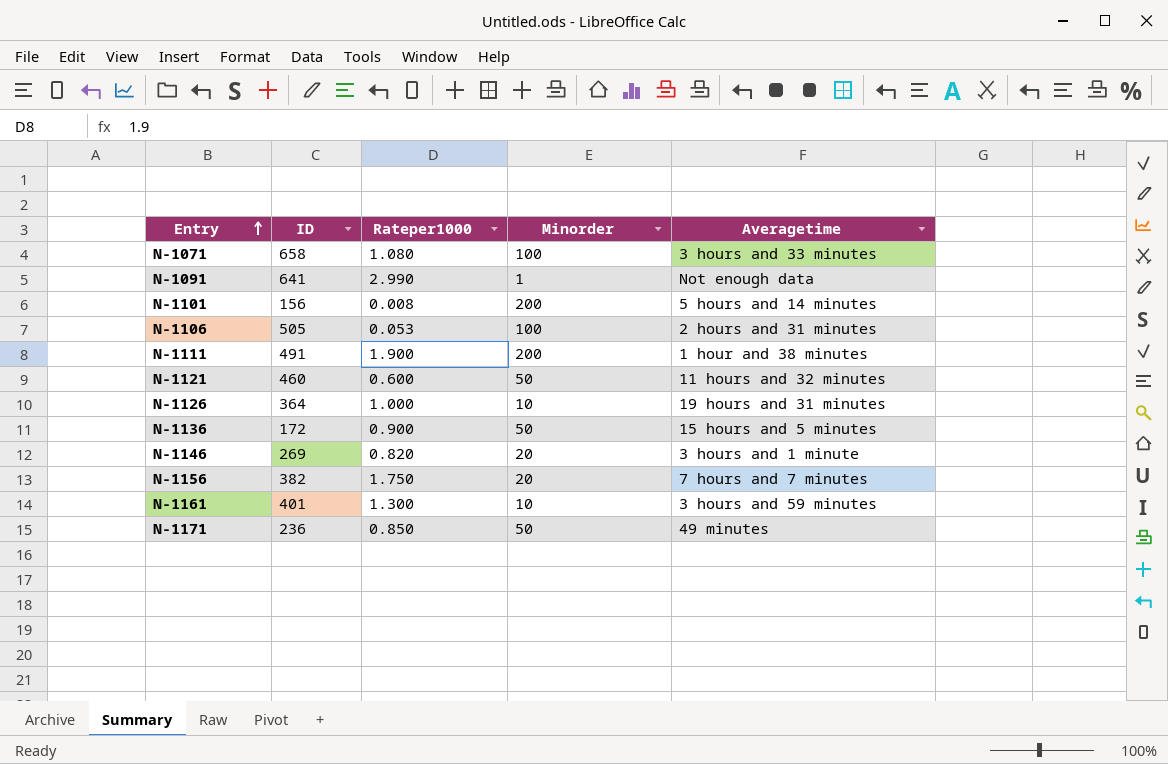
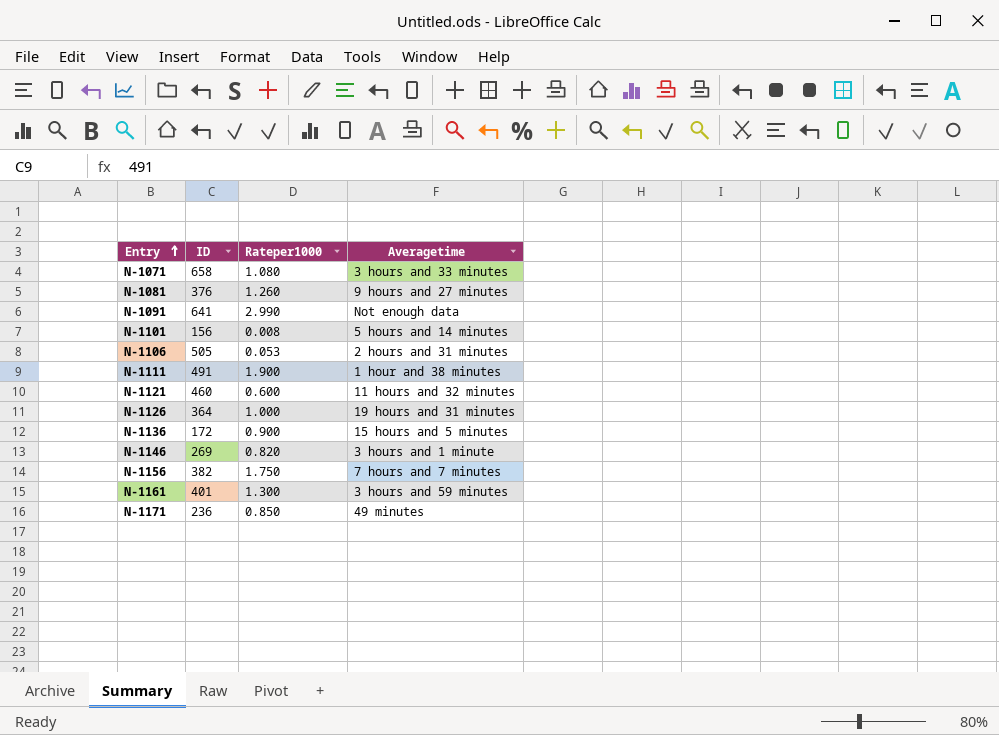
column Minorder | position: 4 -> none
row N-1081: none -> 376 | 1.260 | 9 hours and 27 minutes

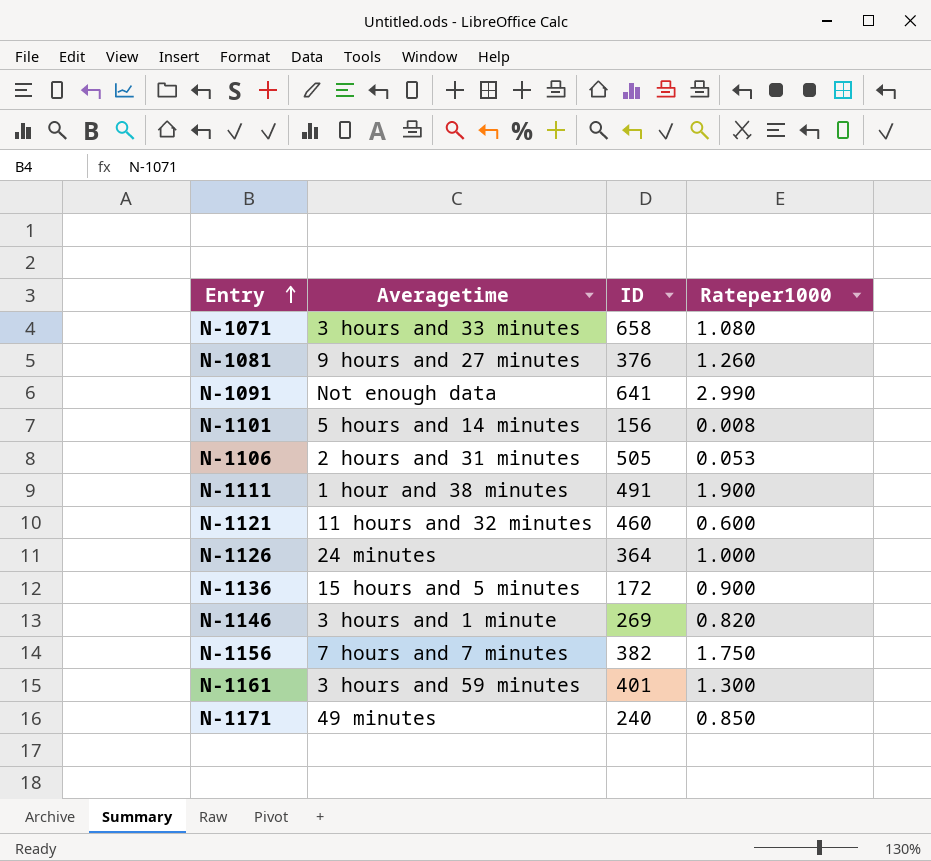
column Averagetime | position: 4 -> 2
N-1126 | Averagetime: 19 hours and 31 minutes -> 24 minutes
N-1171 | ID: 236 -> 240

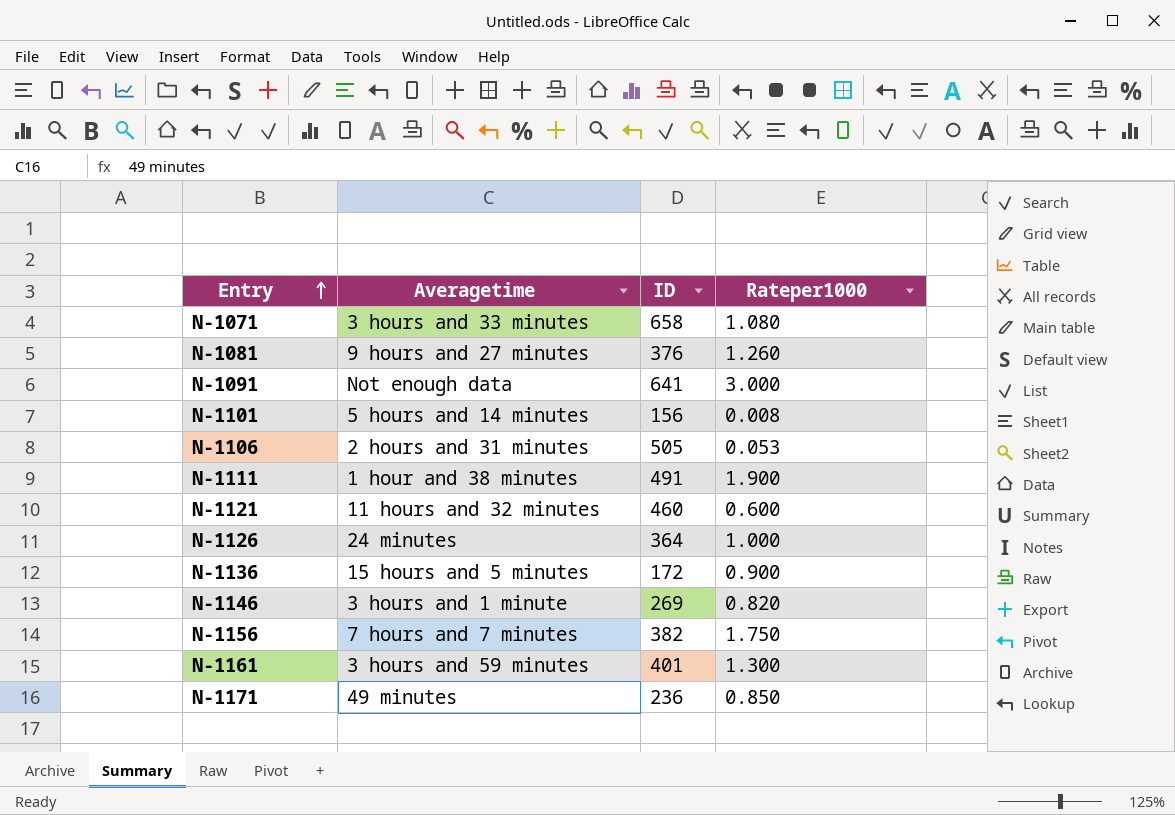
N-1091 | Rateper1000: 2.990 -> 3.000
N-1171 | ID: 240 -> 236

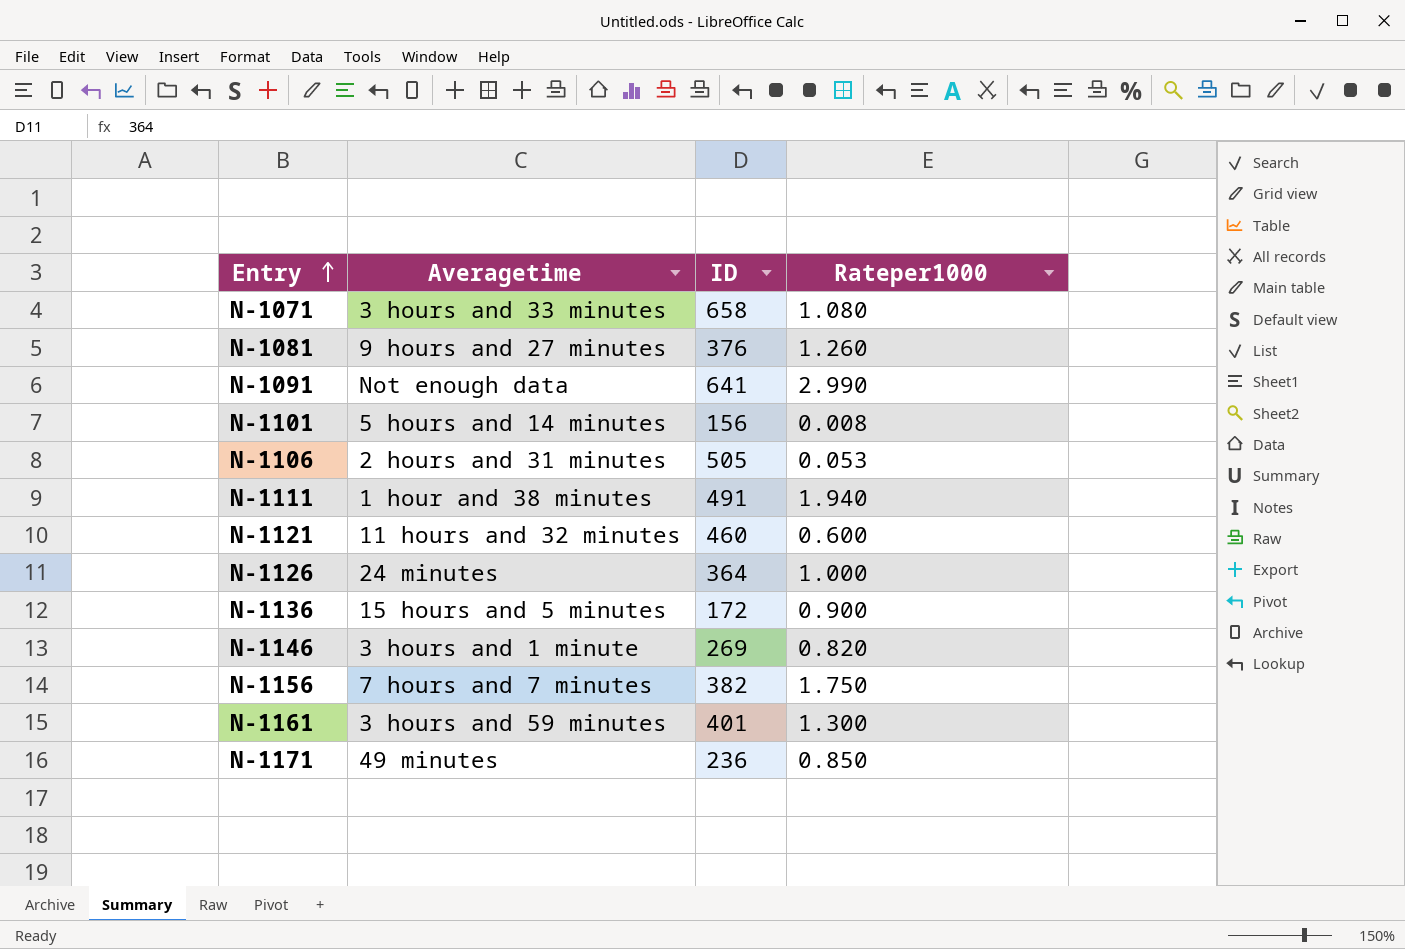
N-1091 | Rateper1000: 3.000 -> 2.990
N-1111 | Rateper1000: 1.900 -> 1.940

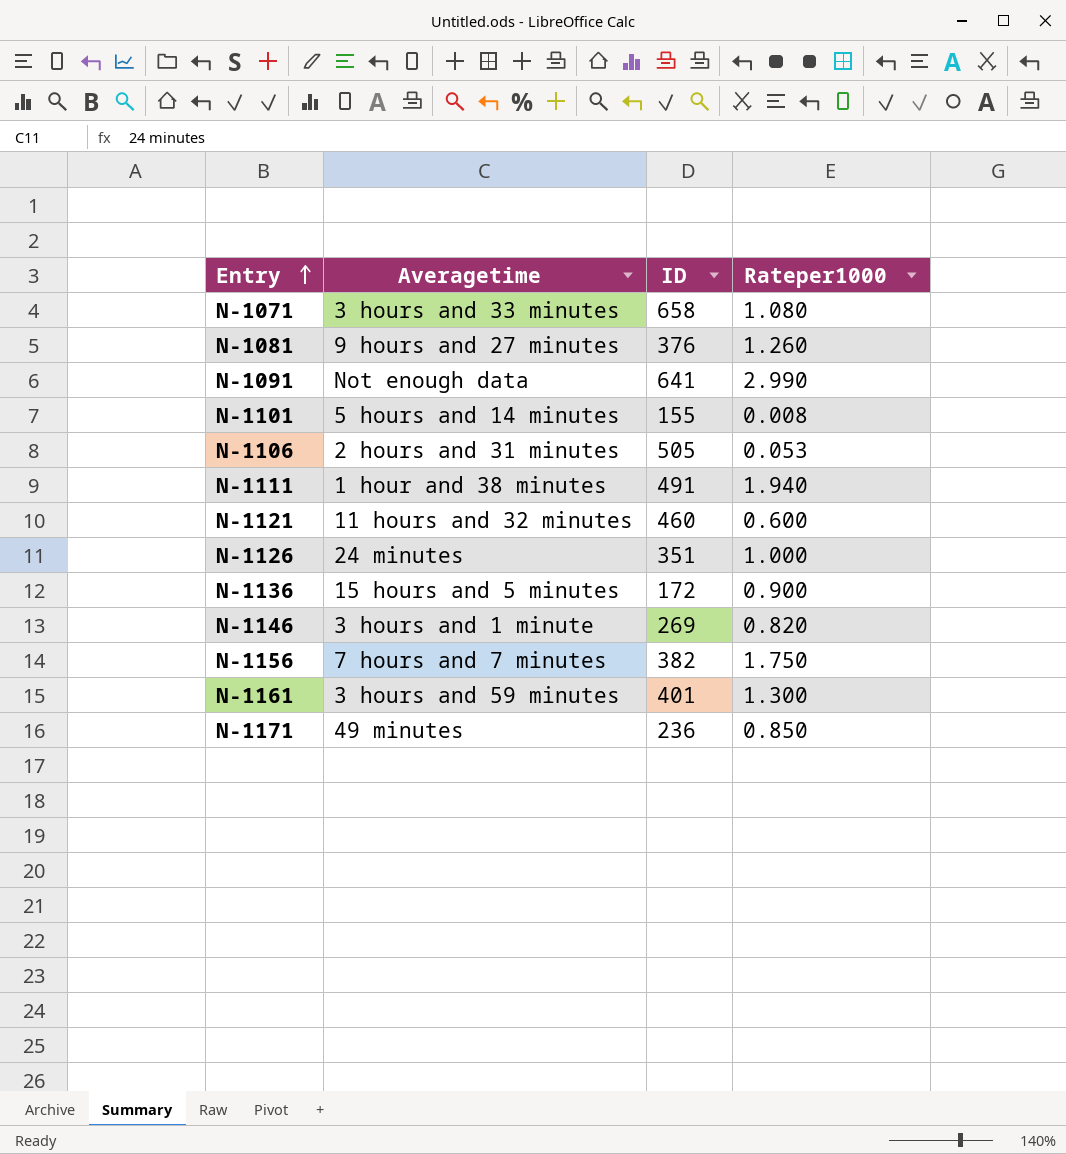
N-1101 | ID: 156 -> 155
N-1126 | ID: 364 -> 351

